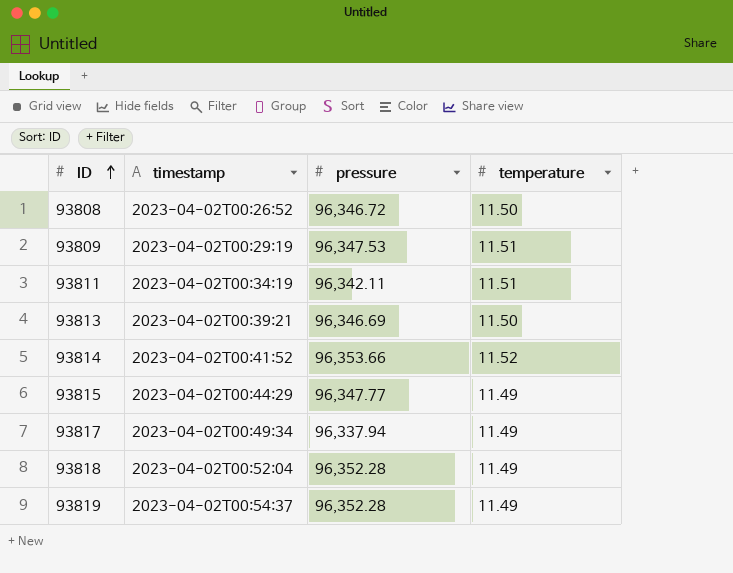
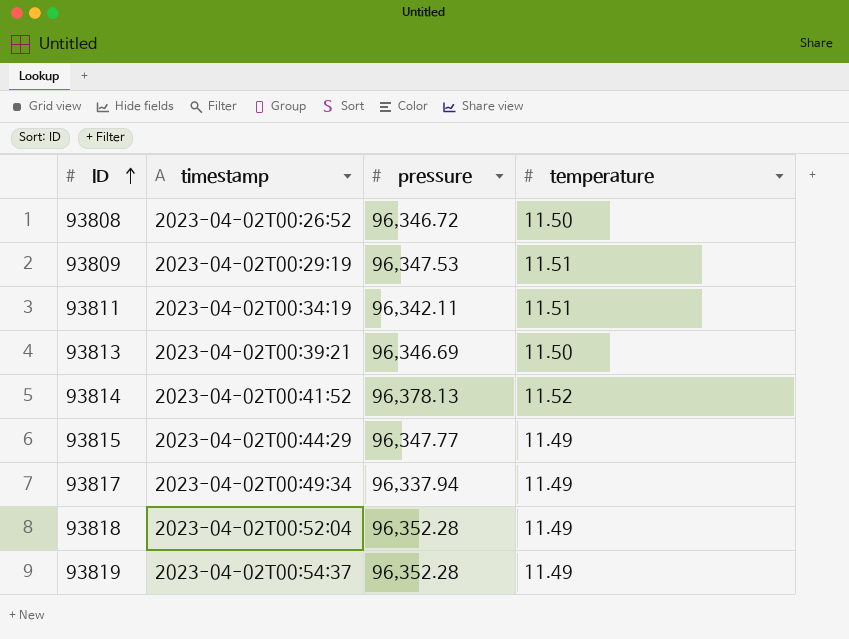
93814 | pressure: 96,353.66 -> 96,378.13

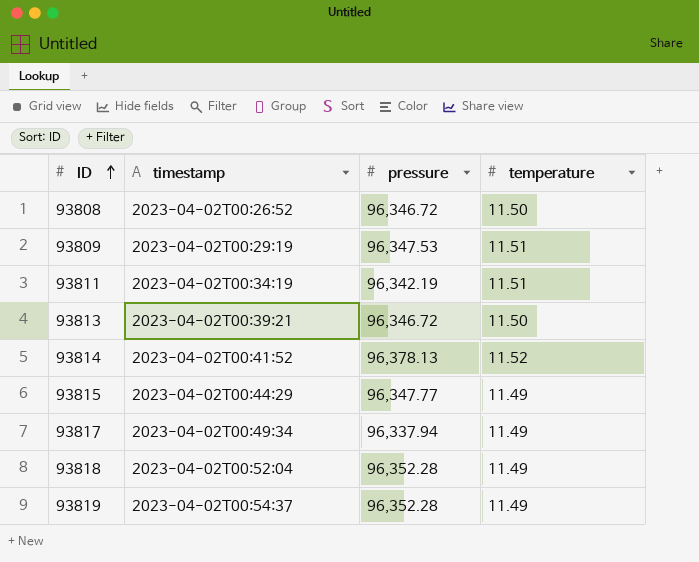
93811 | pressure: 96,342.11 -> 96,342.19
93813 | pressure: 96,346.69 -> 96,346.72

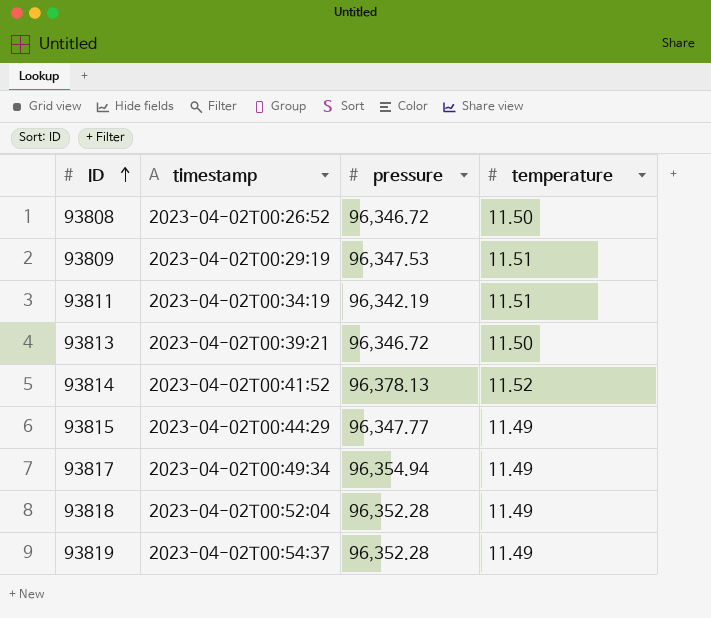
93817 | pressure: 96,337.94 -> 96,354.94

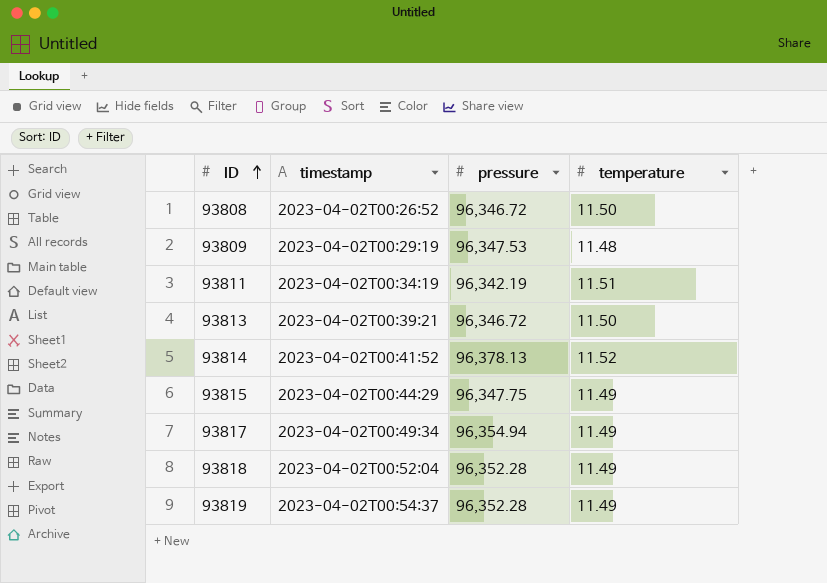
93809 | temperature: 11.51 -> 11.48
93815 | pressure: 96,347.77 -> 96,347.75

